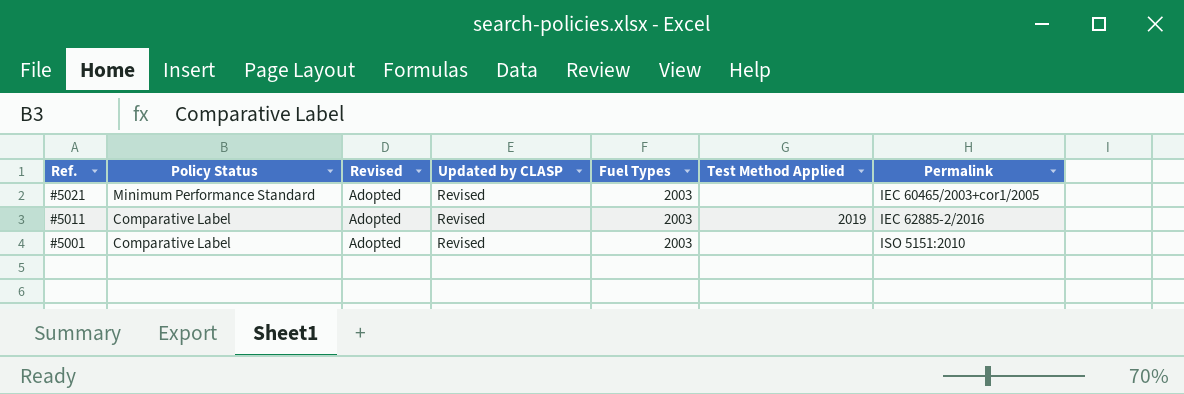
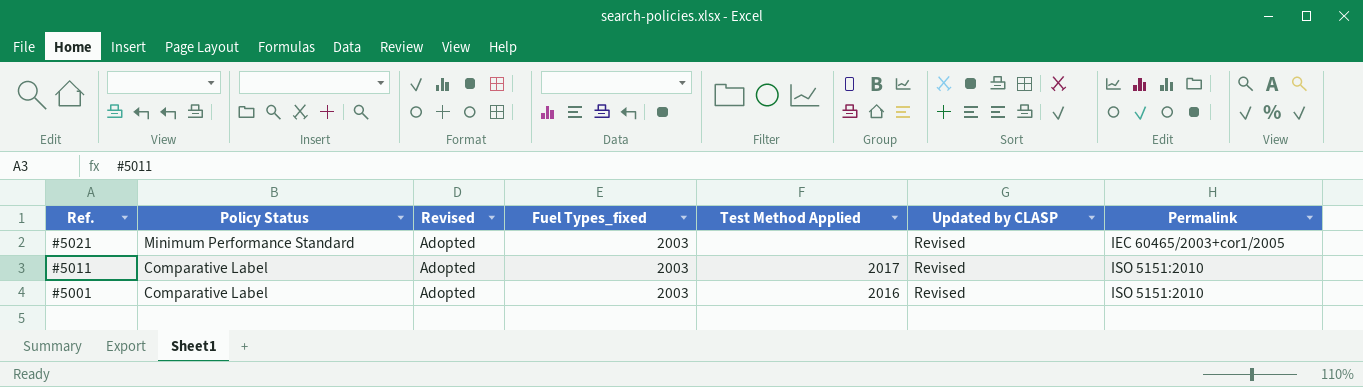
column name: Fuel Types -> Fuel Types_fixed
column Updated by CLASP | position: 4 -> 6
#5011 | Test Method Applied: 2019 -> 2017
#5011 | Permalink: IEC 62885-2/2016 -> ISO 5151:2010
#5001 | Test Method Applied: none -> 2016

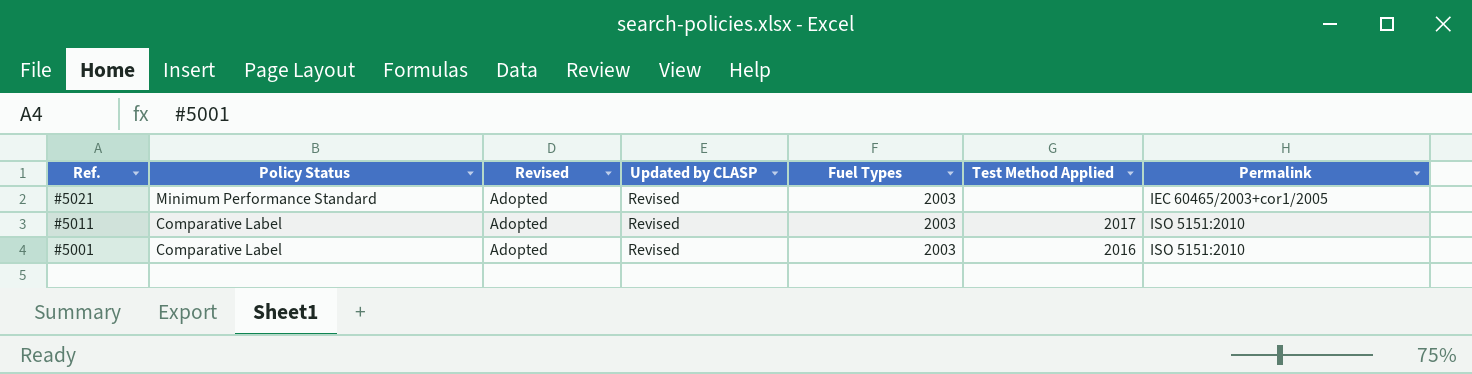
column Updated by CLASP | position: 6 -> 4
column name: Fuel Types_fixed -> Fuel Types

